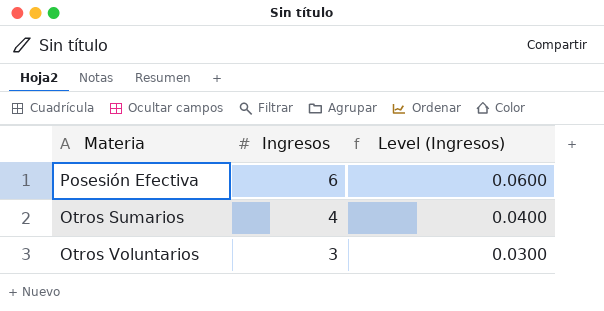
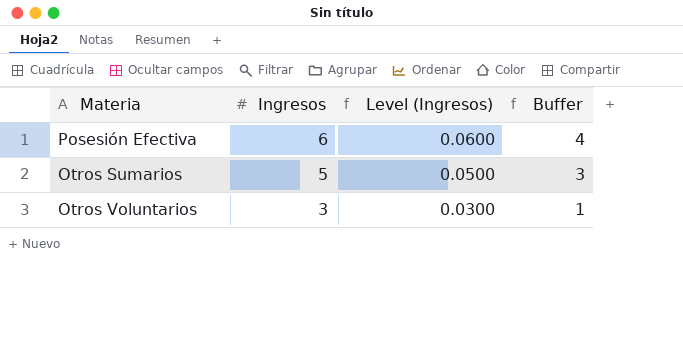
column Buffer | formula: none -> [Ingresos] - 2
Otros Sumarios | Ingresos: 4 -> 5
Otros Sumarios | Level (Ingresos): 0.0400 -> 0.0500

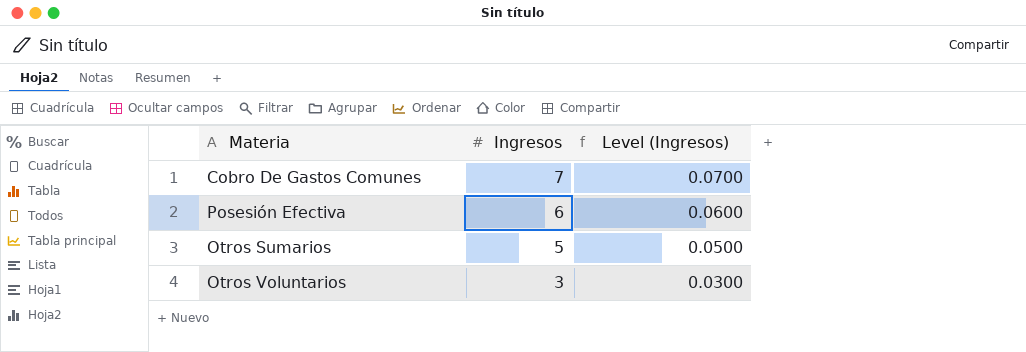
column Buffer | formula: [Ingresos] - 2 -> none
row Cobro De Gastos Comunes: none -> 7 | 0.0700

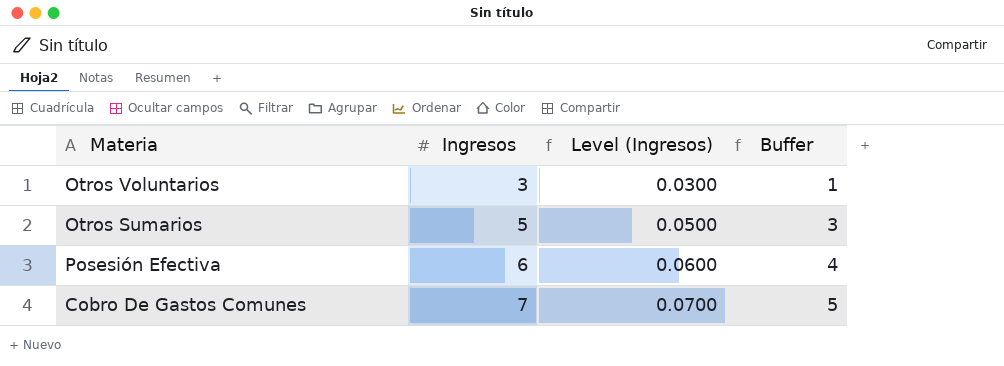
row order: Ingresos descending -> Ingresos ascending
column Buffer | formula: none -> [Ingresos] - 2

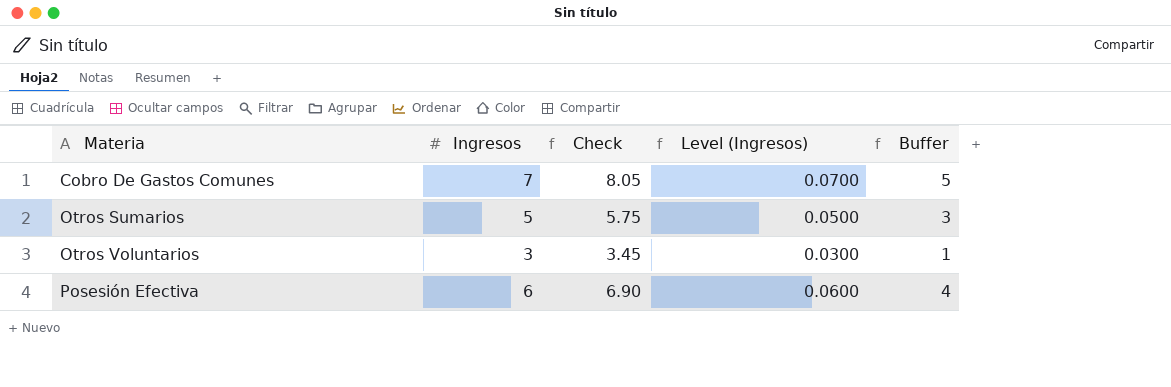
row order: Ingresos ascending -> Materia ascending
column Check | formula: none -> [Ingresos] * 1.15

